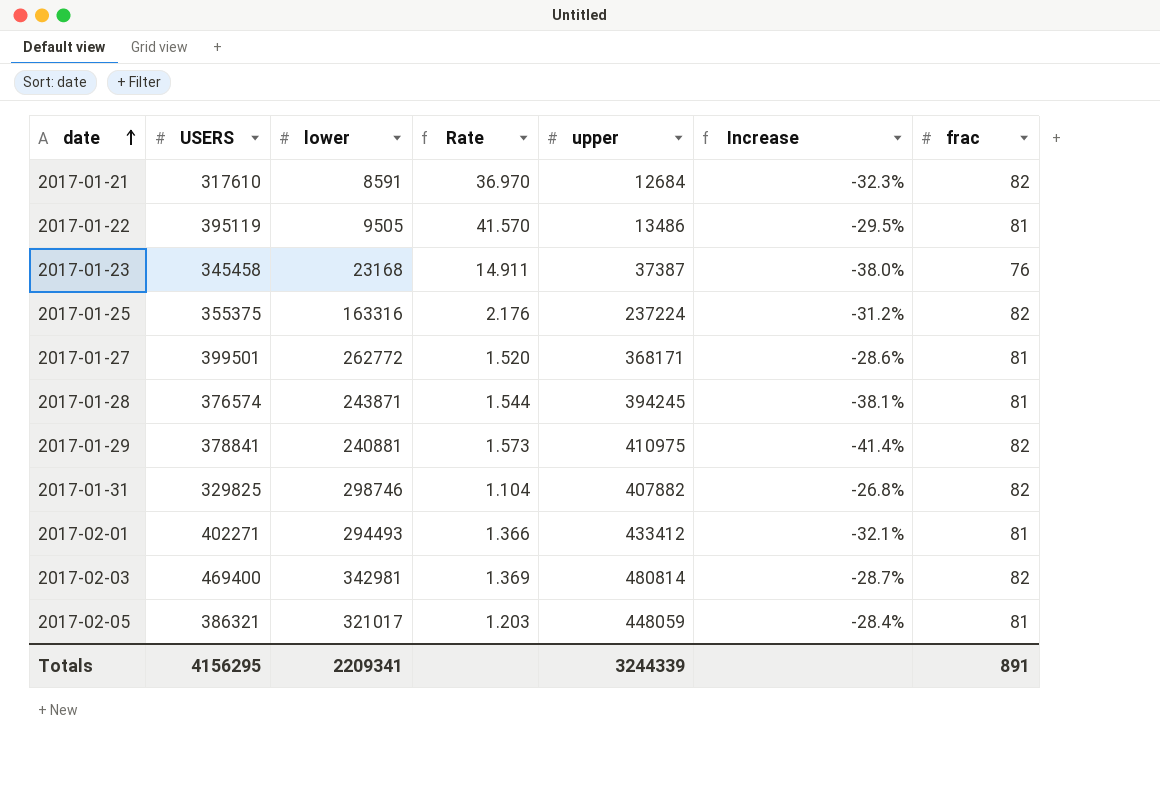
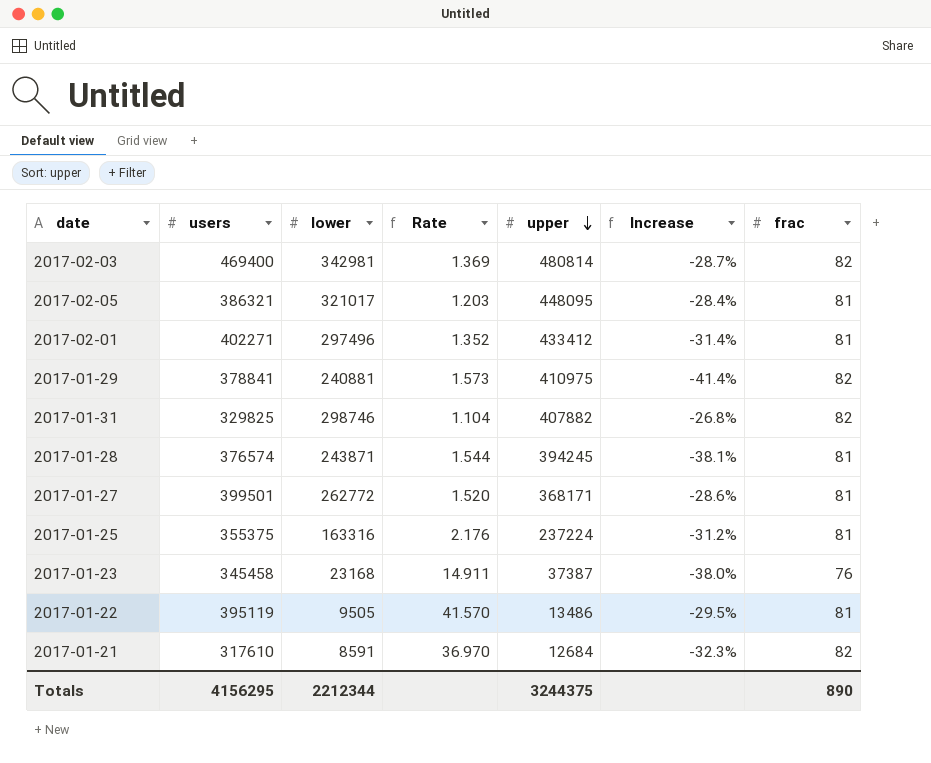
row order: date ascending -> upper descending
column name: USERS -> users
2017-02-05 | upper: 448059 -> 448095
2017-02-01 | lower: 294493 -> 297496
2017-02-01 | Rate: 1.366 -> 1.352
2017-02-01 | Increase: -32.1% -> -31.4%
2017-01-25 | frac: 82 -> 81
Totals | lower: 2209341 -> 2212344
Totals | upper: 3244339 -> 3244375
Totals | frac: 891 -> 890

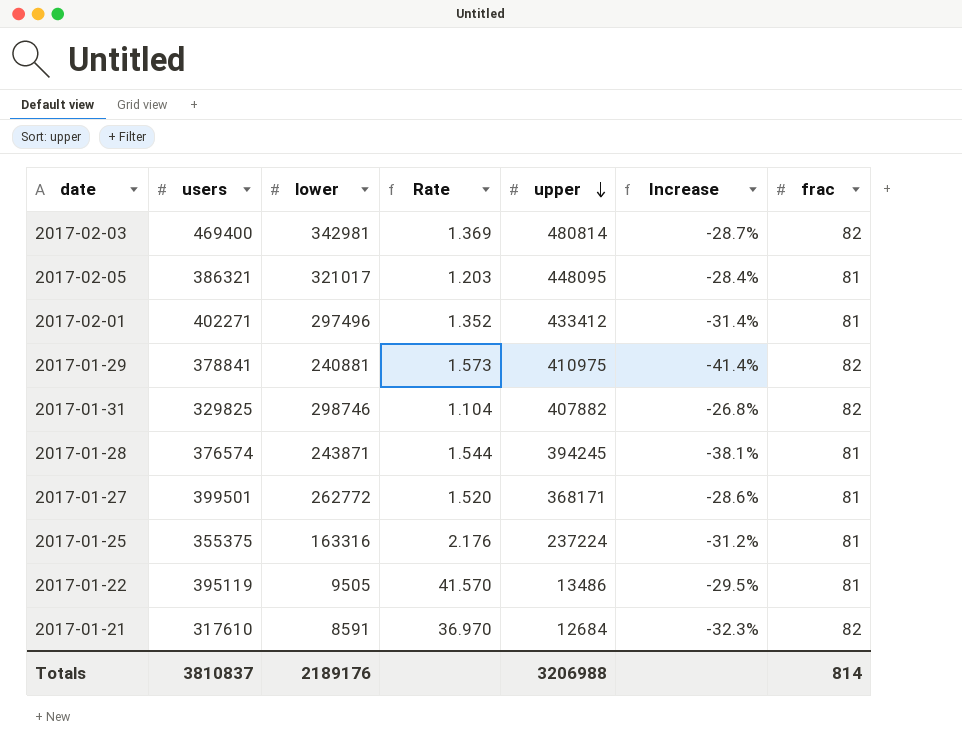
row 2017-01-23: 345458 | 23168 | 14.911 | 37387 | -38.0% | 76 -> none
Totals | users: 4156295 -> 3810837
Totals | lower: 2212344 -> 2189176
Totals | upper: 3244375 -> 3206988
Totals | frac: 890 -> 814

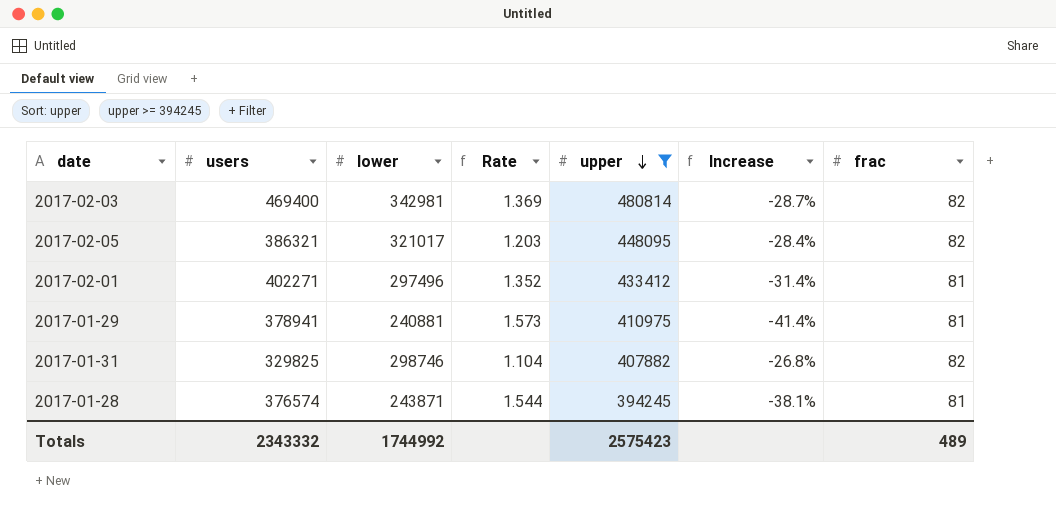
filter: none -> upper >= 394245
2017-02-05 | frac: 81 -> 82
2017-01-29 | users: 378841 -> 378941
2017-01-29 | frac: 82 -> 81
Totals | users: 3810837 -> 2343332
Totals | lower: 2189176 -> 1744992
Totals | upper: 3206988 -> 2575423
Totals | frac: 814 -> 489

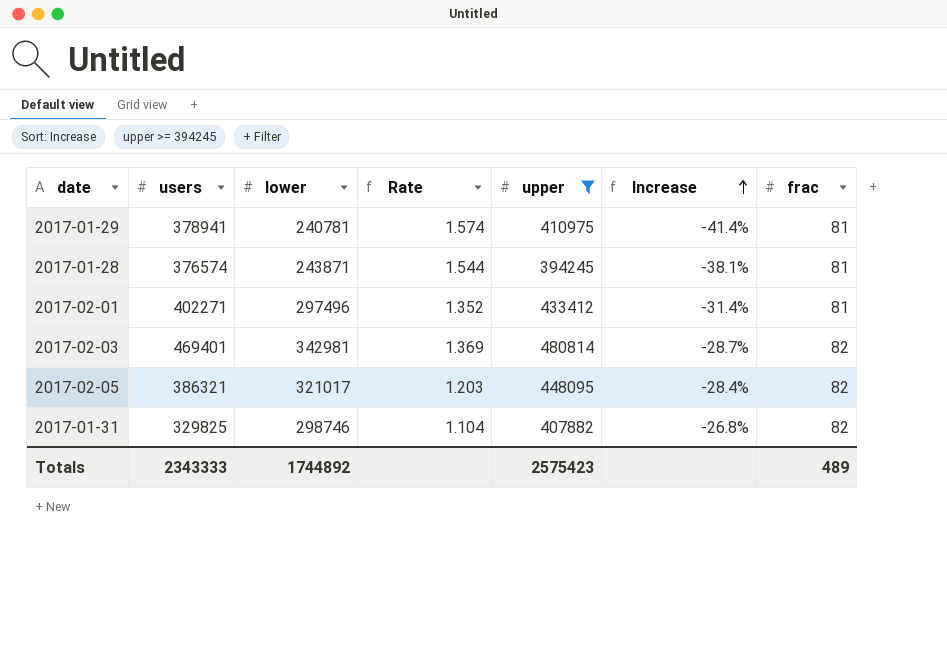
row order: upper descending -> Increase ascending
2017-01-29 | lower: 240881 -> 240781
2017-01-29 | Rate: 1.573 -> 1.574
2017-02-03 | users: 469400 -> 469401
Totals | users: 2343332 -> 2343333
Totals | lower: 1744992 -> 1744892

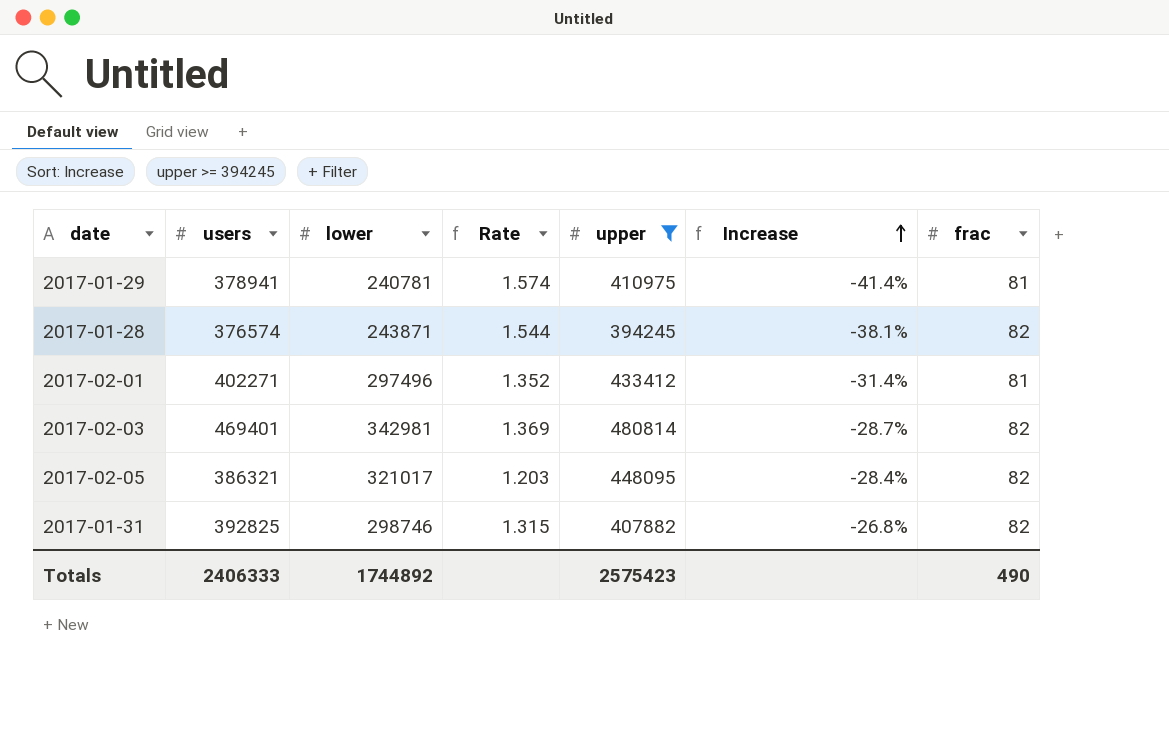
2017-01-28 | frac: 81 -> 82
2017-01-31 | users: 329825 -> 392825
2017-01-31 | Rate: 1.104 -> 1.315
Totals | users: 2343333 -> 2406333
Totals | frac: 489 -> 490

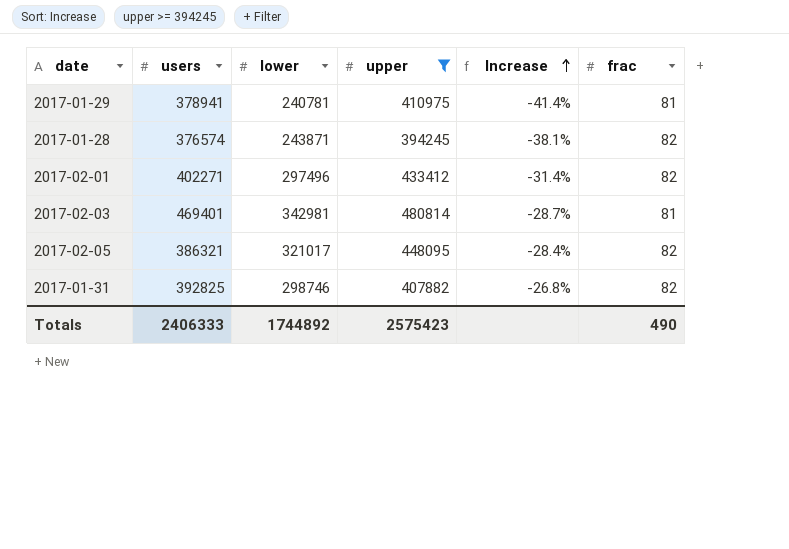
column Rate | formula: [users] / [lower] -> none
2017-02-01 | frac: 81 -> 82
2017-02-03 | frac: 82 -> 81

